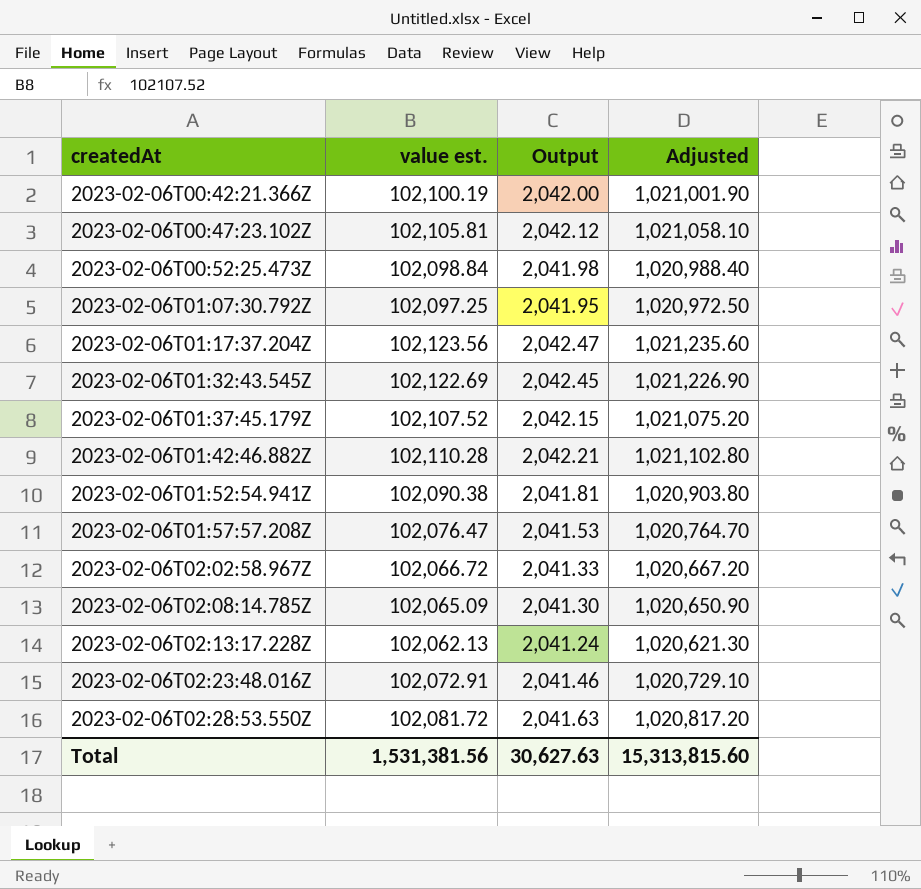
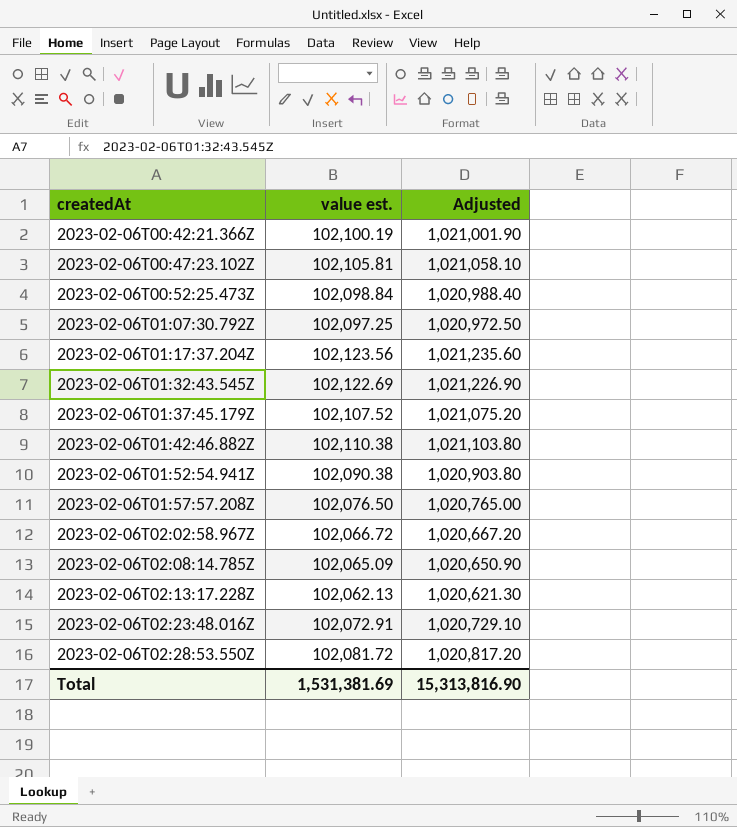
column Output | formula: [value est.] * 0.02 -> none
2023-02-06T01:42:46.882Z | value est.: 102,110.28 -> 102,110.38
2023-02-06T01:42:46.882Z | Adjusted: 1,021,102.80 -> 1,021,103.80
2023-02-06T01:57:57.208Z | value est.: 102,076.47 -> 102,076.50
2023-02-06T01:57:57.208Z | Adjusted: 1,020,764.70 -> 1,020,765.00
Total | value est.: 1,531,381.56 -> 1,531,381.69
Total | Adjusted: 15,313,815.60 -> 15,313,816.90

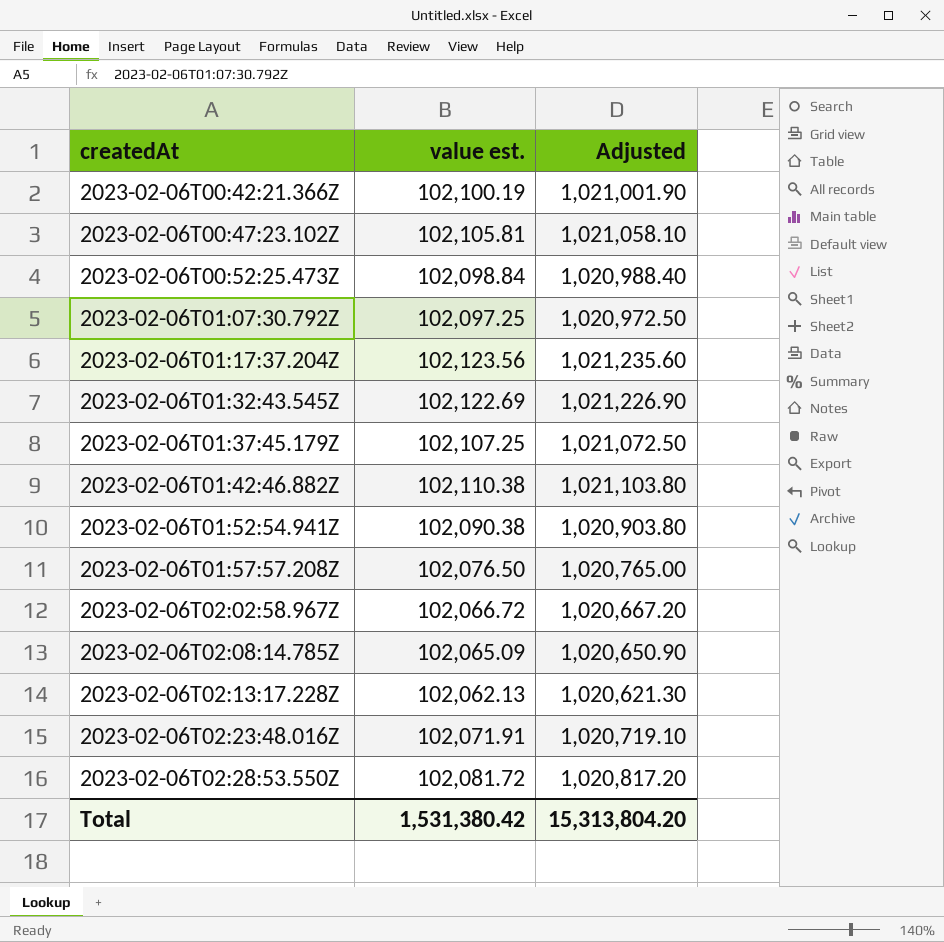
2023-02-06T01:37:45.179Z | value est.: 102,107.52 -> 102,107.25
2023-02-06T01:37:45.179Z | Adjusted: 1,021,075.20 -> 1,021,072.50
2023-02-06T02:23:48.016Z | value est.: 102,072.91 -> 102,071.91
2023-02-06T02:23:48.016Z | Adjusted: 1,020,729.10 -> 1,020,719.10
Total | value est.: 1,531,381.69 -> 1,531,380.42
Total | Adjusted: 15,313,816.90 -> 15,313,804.20

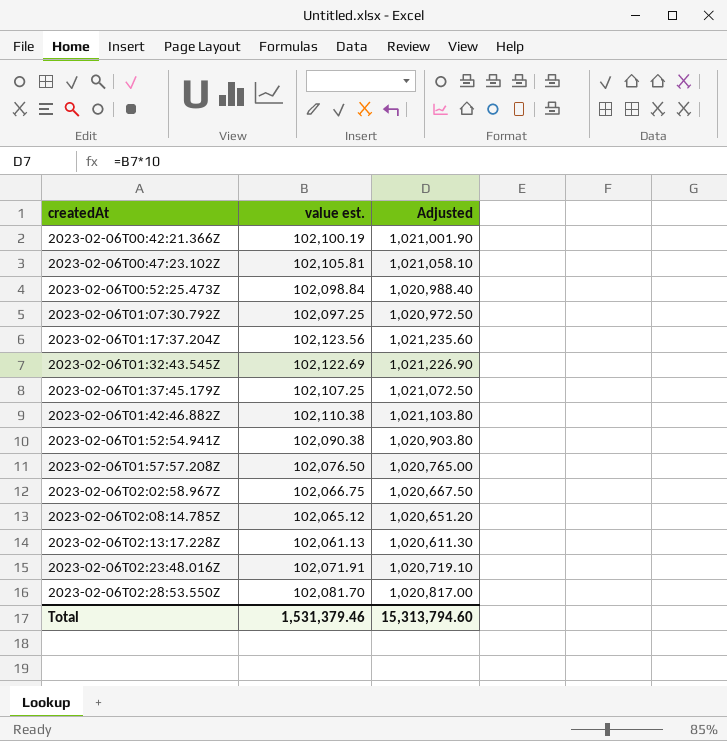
2023-02-06T02:02:58.967Z | value est.: 102,066.72 -> 102,066.75
2023-02-06T02:02:58.967Z | Adjusted: 1,020,667.20 -> 1,020,667.50
2023-02-06T02:08:14.785Z | value est.: 102,065.09 -> 102,065.12
2023-02-06T02:08:14.785Z | Adjusted: 1,020,650.90 -> 1,020,651.20
2023-02-06T02:13:17.228Z | value est.: 102,062.13 -> 102,061.13
2023-02-06T02:13:17.228Z | Adjusted: 1,020,621.30 -> 1,020,611.30
2023-02-06T02:28:53.550Z | value est.: 102,081.72 -> 102,081.70
2023-02-06T02:28:53.550Z | Adjusted: 1,020,817.20 -> 1,020,817.00
Total | value est.: 1,531,380.42 -> 1,531,379.46
Total | Adjusted: 15,313,804.20 -> 15,313,794.60

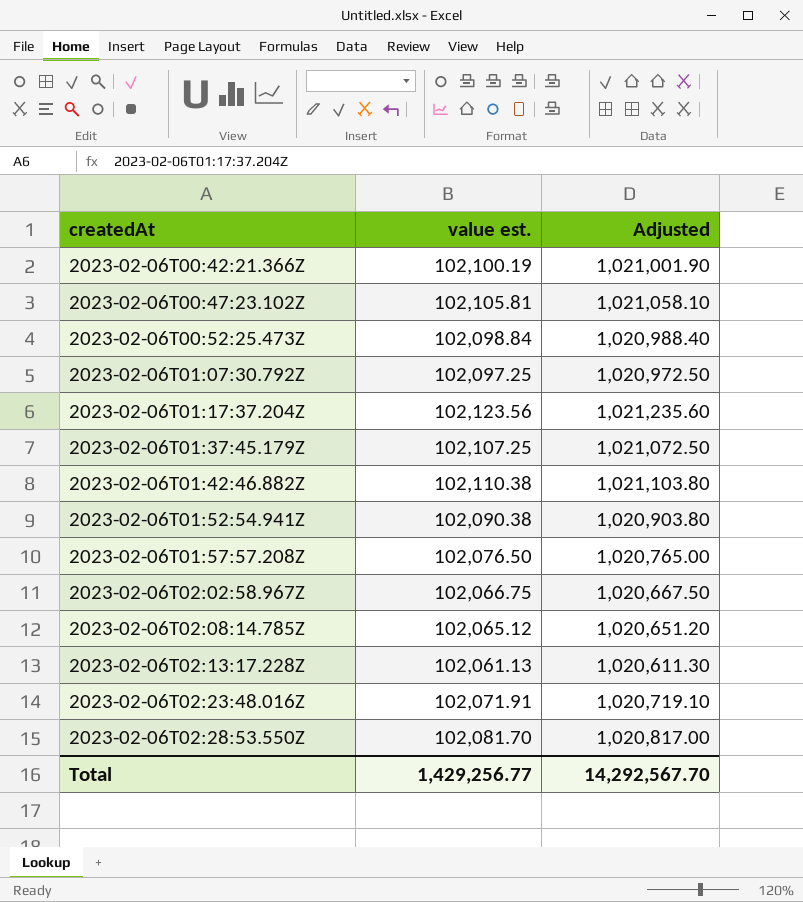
row 2023-02-06T01:32:43.545Z: 102,122.69 | 1,021,226.90 -> none
Total | value est.: 1,531,379.46 -> 1,429,256.77
Total | Adjusted: 15,313,794.60 -> 14,292,567.70

